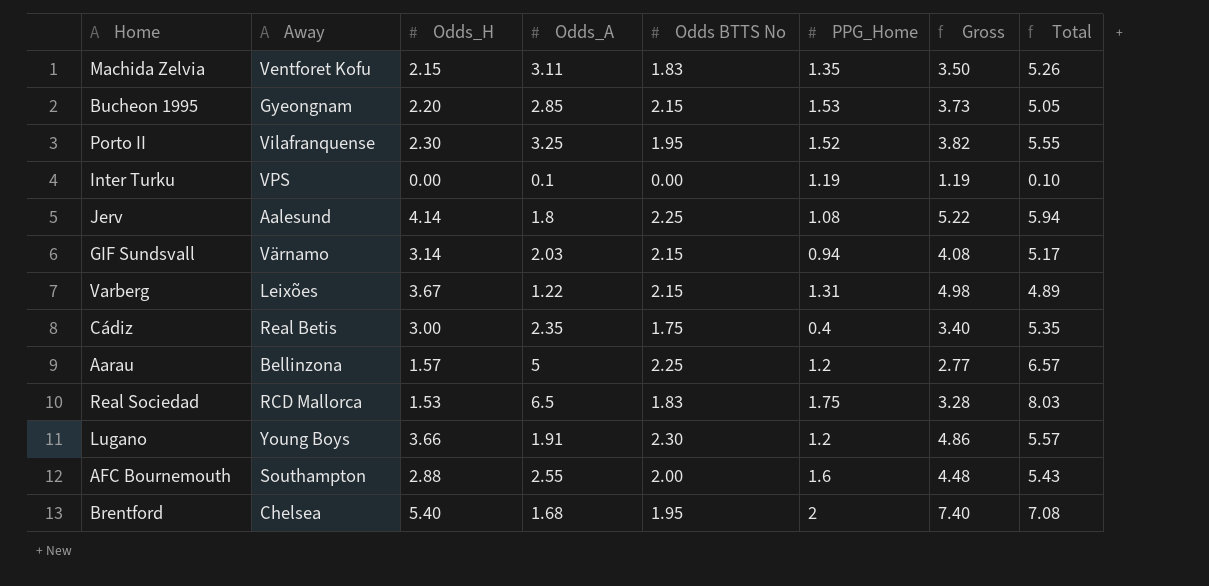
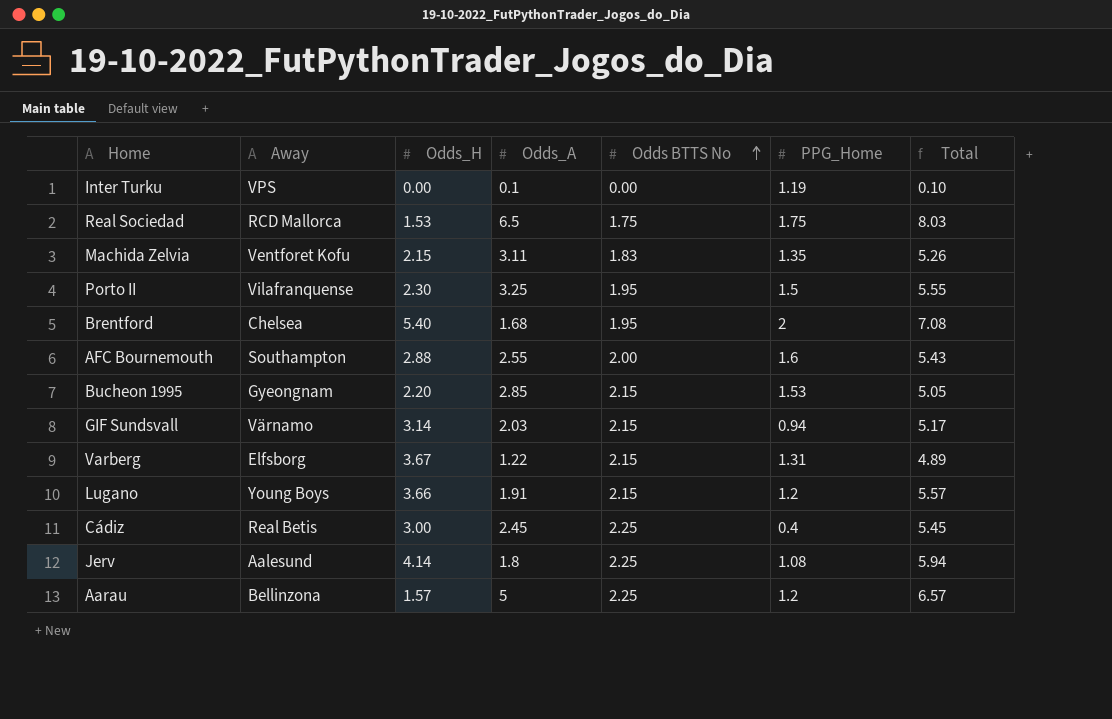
row order: none -> Odds BTTS No ascending
column Gross | formula: [Odds_H] + [PPG_Home] -> none
Real Sociedad | Odds BTTS No: 1.83 -> 1.75
Porto II | PPG_Home: 1.52 -> 1.5
Varberg | Away: Leixões -> Elfsborg
Lugano | Odds BTTS No: 2.30 -> 2.15
Cádiz | Odds_A: 2.35 -> 2.45
Cádiz | Odds BTTS No: 1.75 -> 2.25
Cádiz | Total: 5.35 -> 5.45

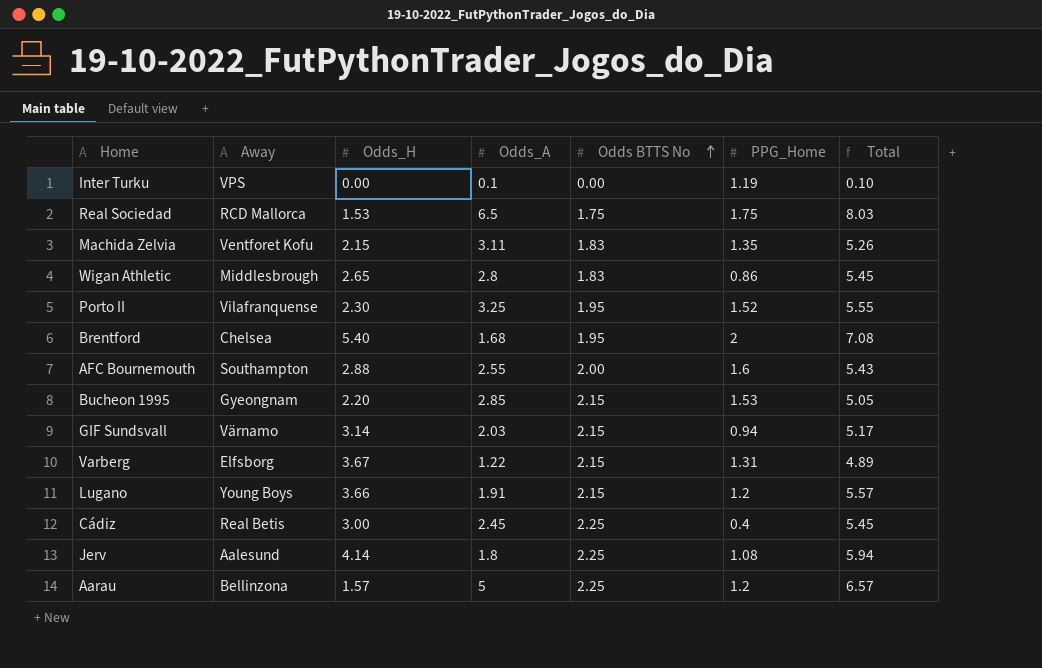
row Wigan Athletic: none -> Middlesbrough | 2.65 | 2.8 | 1.83 | 0.86 | 5.45
Porto II | PPG_Home: 1.5 -> 1.52

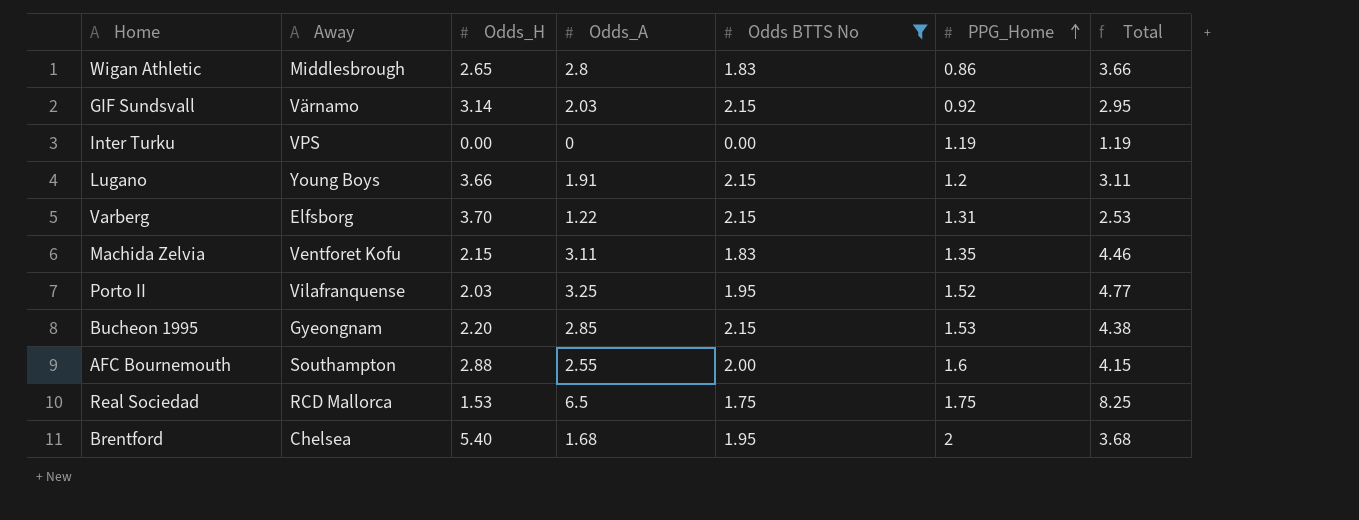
filter: none -> Odds BTTS No != 2.25
row order: Odds BTTS No ascending -> PPG_Home ascending
column Total | formula: [Odds_H] + [Odds_A] -> [Odds_A] + [PPG_Home]
GIF Sundsvall | PPG_Home: 0.94 -> 0.92
Inter Turku | Odds_A: 0.1 -> 0
Varberg | Odds_H: 3.67 -> 3.70
Porto II | Odds_H: 2.30 -> 2.03

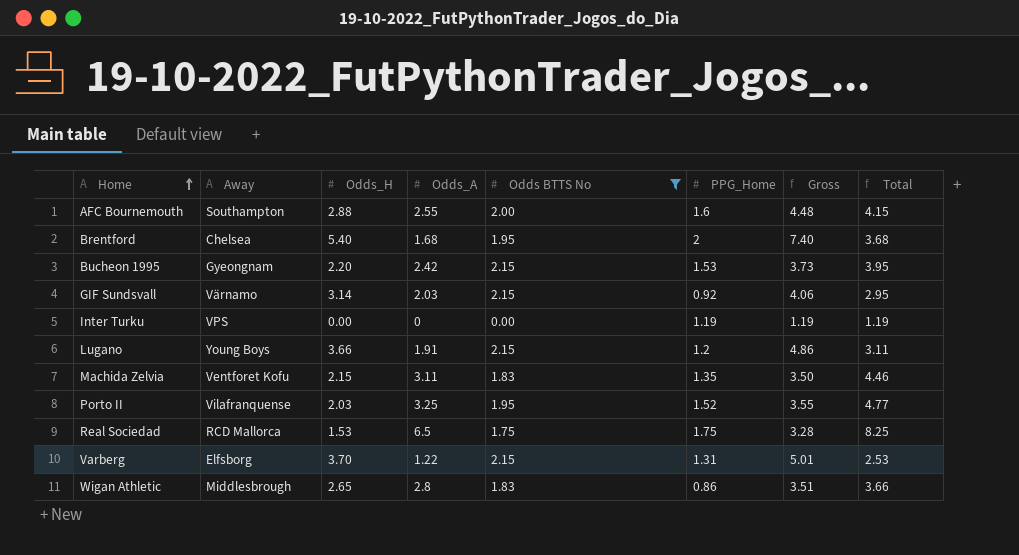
row order: PPG_Home ascending -> Home ascending
column Gross | formula: none -> [Odds_H] + [PPG_Home]
Bucheon 1995 | Odds_A: 2.85 -> 2.42
Bucheon 1995 | Total: 4.38 -> 3.95

